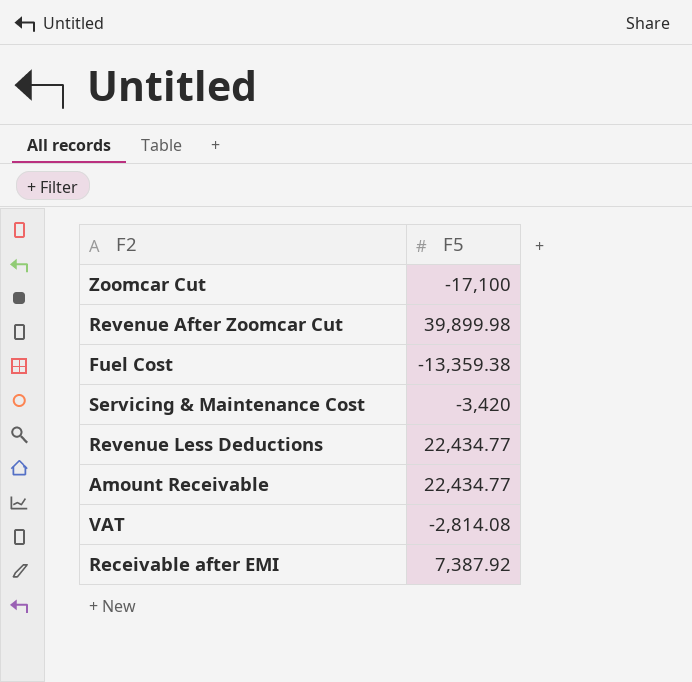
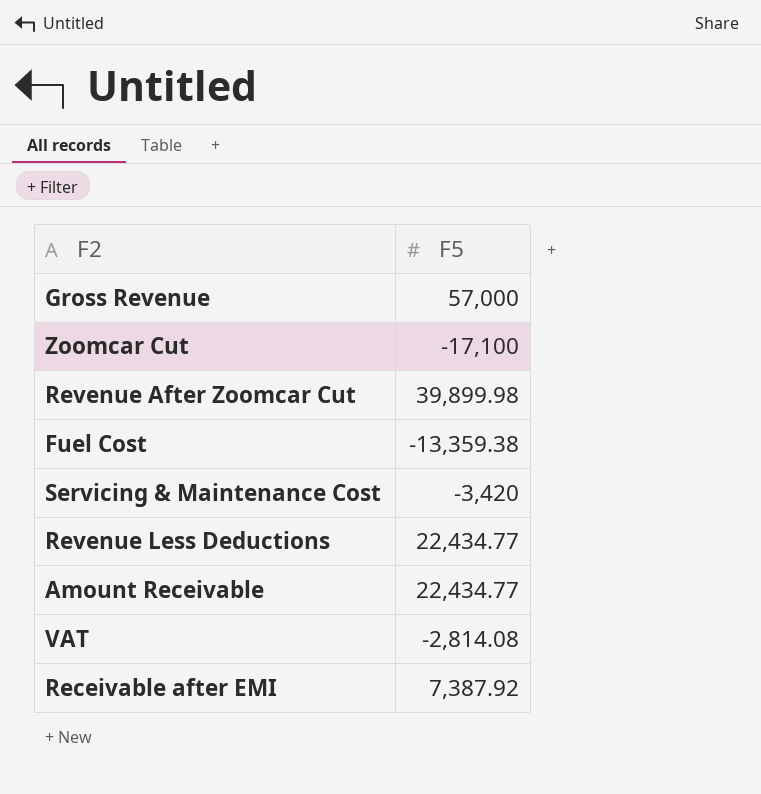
row Gross Revenue: none -> 57,000

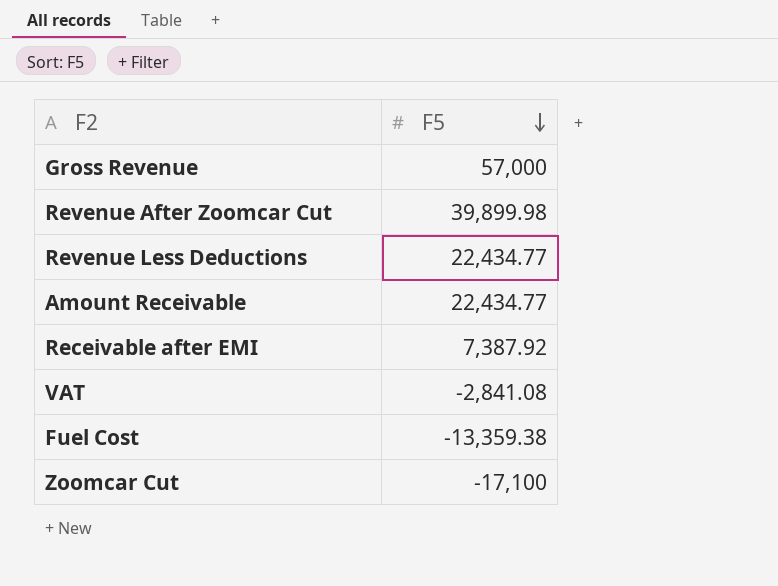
row order: none -> F5 descending
row Servicing & Maintenance Cost: -3,420 -> none
VAT | F5: -2,814.08 -> -2,841.08

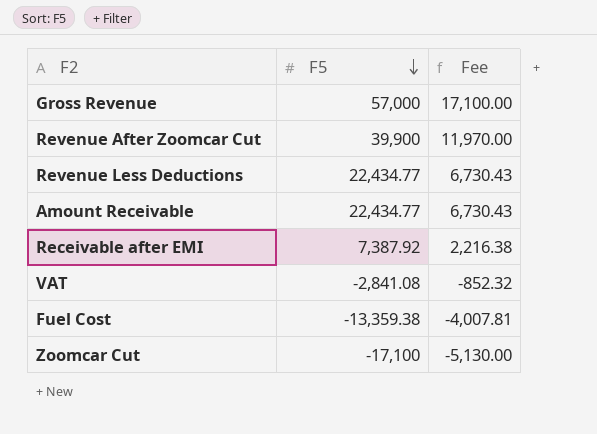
column Fee | formula: none -> [F5] * 0.3
Revenue After Zoomcar Cut | F5: 39,899.98 -> 39,900

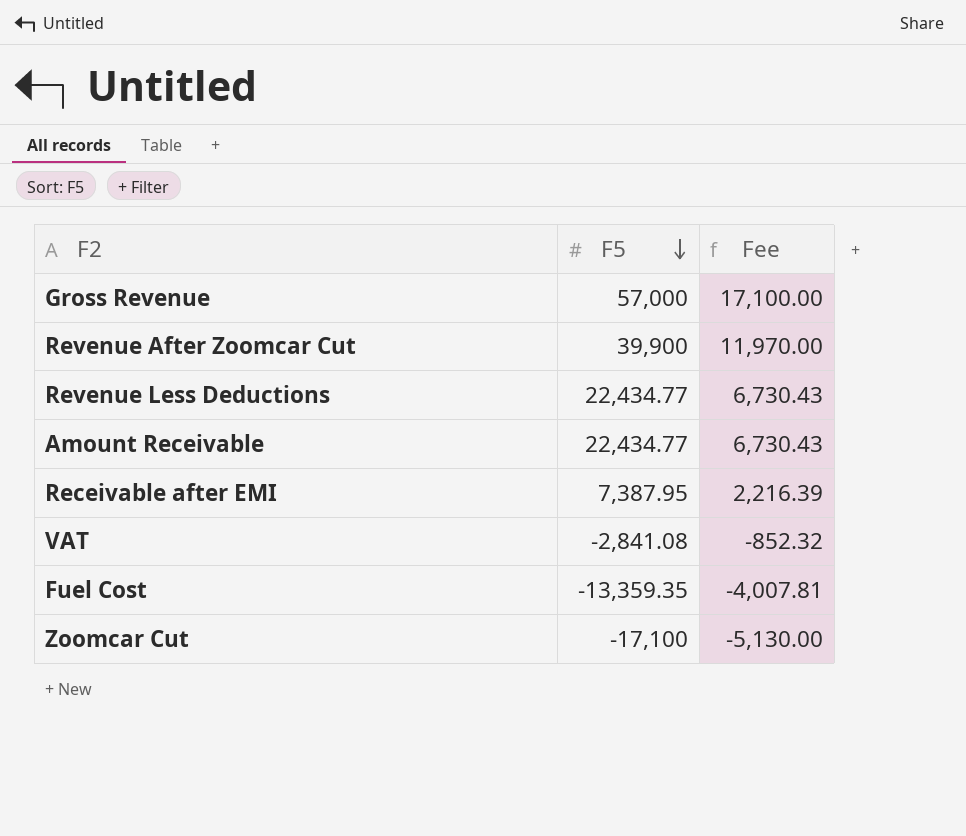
Receivable after EMI | F5: 7,387.92 -> 7,387.95
Receivable after EMI | Fee: 2,216.38 -> 2,216.39
Fuel Cost | F5: -13,359.38 -> -13,359.35

